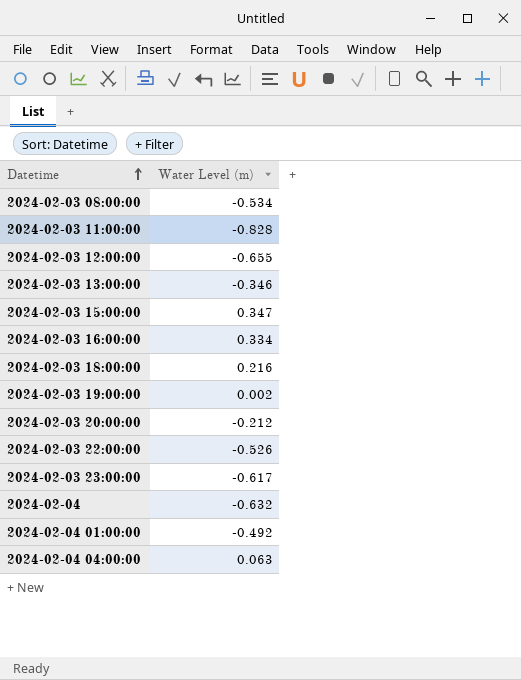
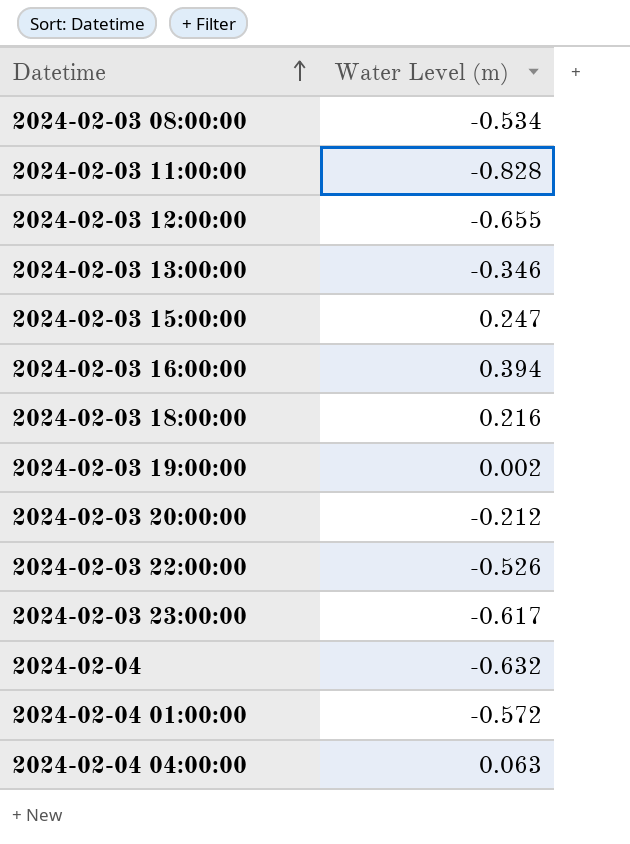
2024-02-03 15:00:00 | Water Level (m): 0.347 -> 0.247
2024-02-03 16:00:00 | Water Level (m): 0.334 -> 0.394
2024-02-04 01:00:00 | Water Level (m): -0.492 -> -0.572

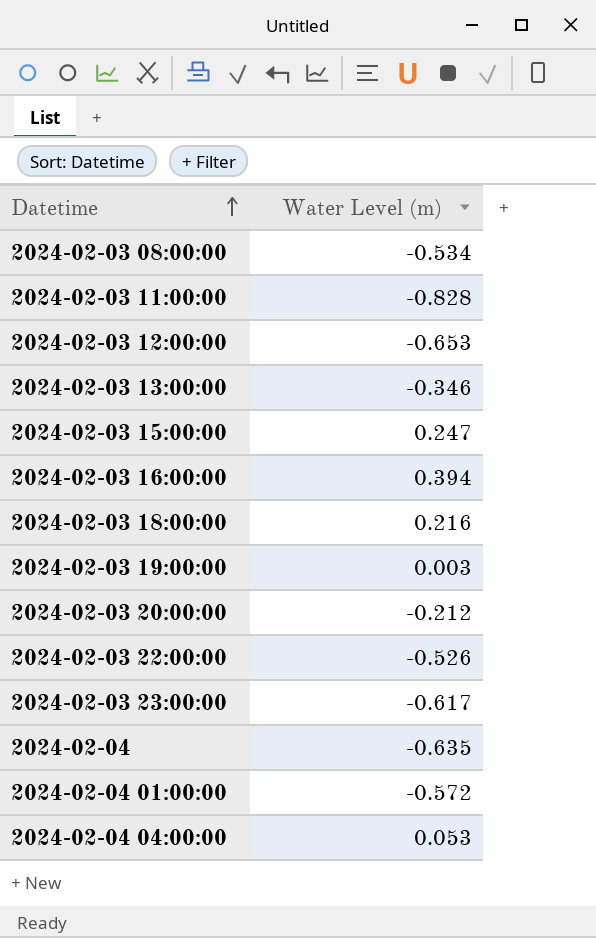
2024-02-03 12:00:00 | Water Level (m): -0.655 -> -0.653
2024-02-03 19:00:00 | Water Level (m): 0.002 -> 0.003
2024-02-04 | Water Level (m): -0.632 -> -0.635
2024-02-04 04:00:00 | Water Level (m): 0.063 -> 0.053

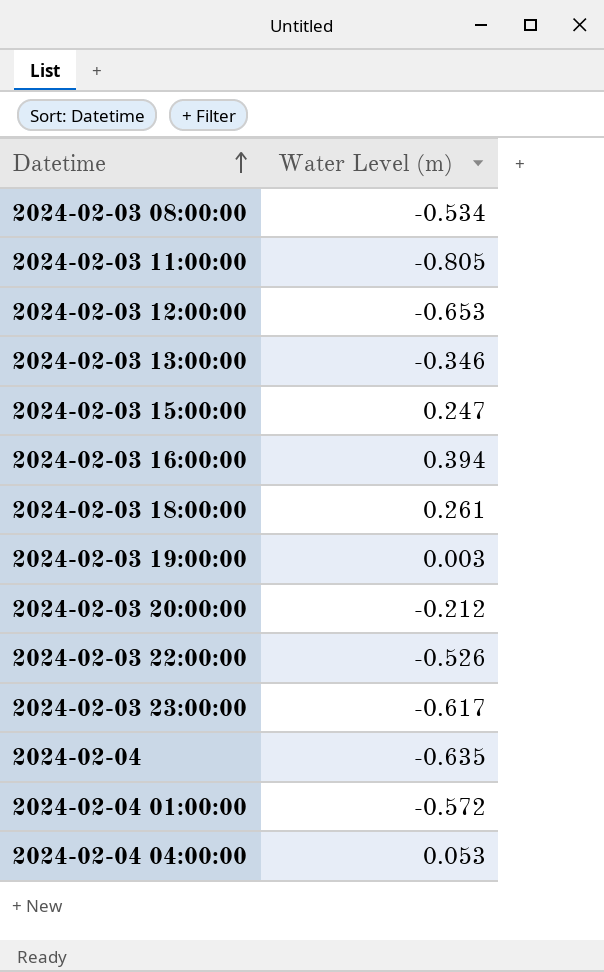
2024-02-03 11:00:00 | Water Level (m): -0.828 -> -0.805
2024-02-03 18:00:00 | Water Level (m): 0.216 -> 0.261

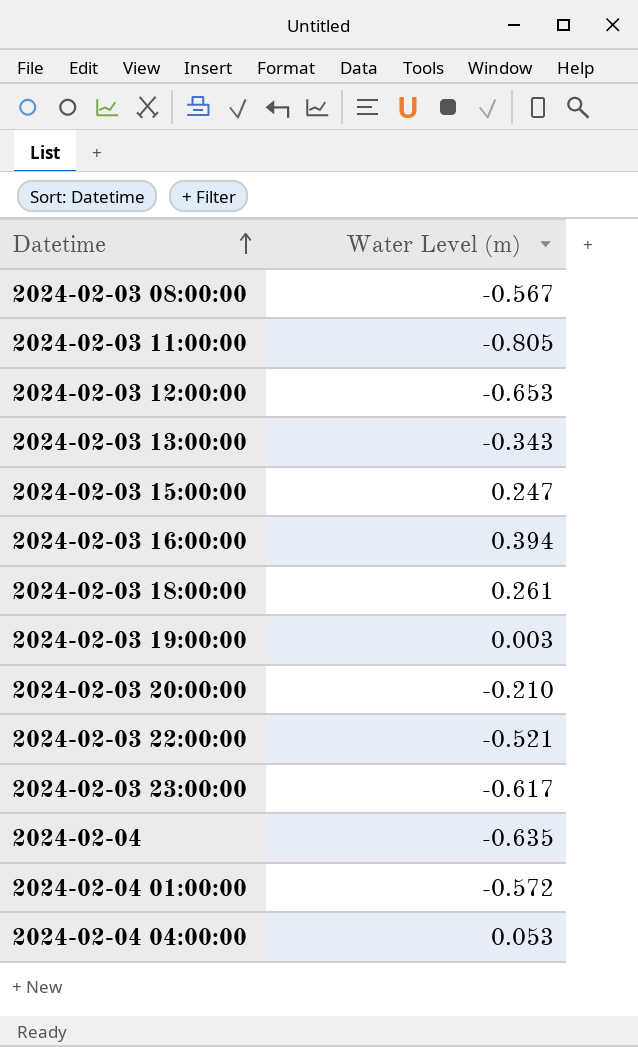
2024-02-03 08:00:00 | Water Level (m): -0.534 -> -0.567
2024-02-03 13:00:00 | Water Level (m): -0.346 -> -0.343
2024-02-03 20:00:00 | Water Level (m): -0.212 -> -0.210
2024-02-03 22:00:00 | Water Level (m): -0.526 -> -0.521

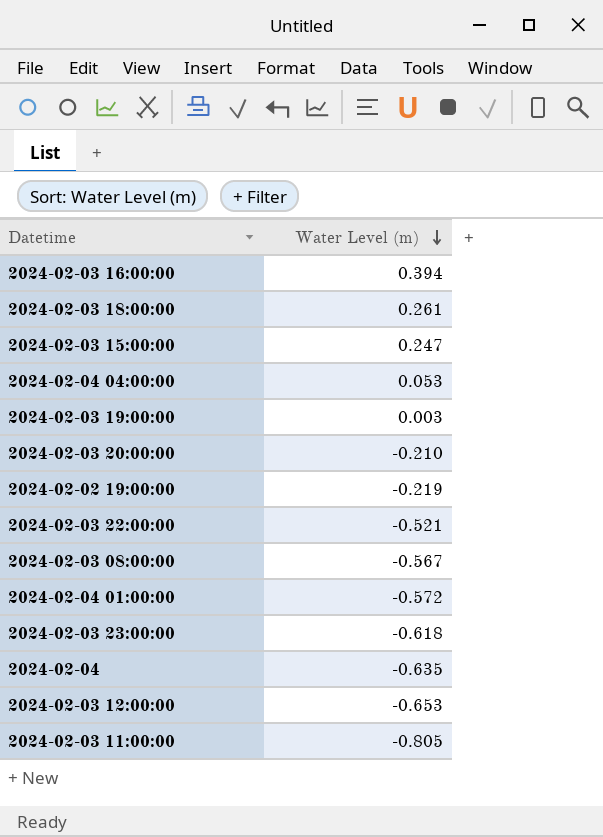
row order: Datetime ascending -> Water Level (m) descending
row 2024-02-03 13:00:00: -0.343 -> none
row 2024-02-02 19:00:00: none -> -0.219
2024-02-03 23:00:00 | Water Level (m): -0.617 -> -0.618

